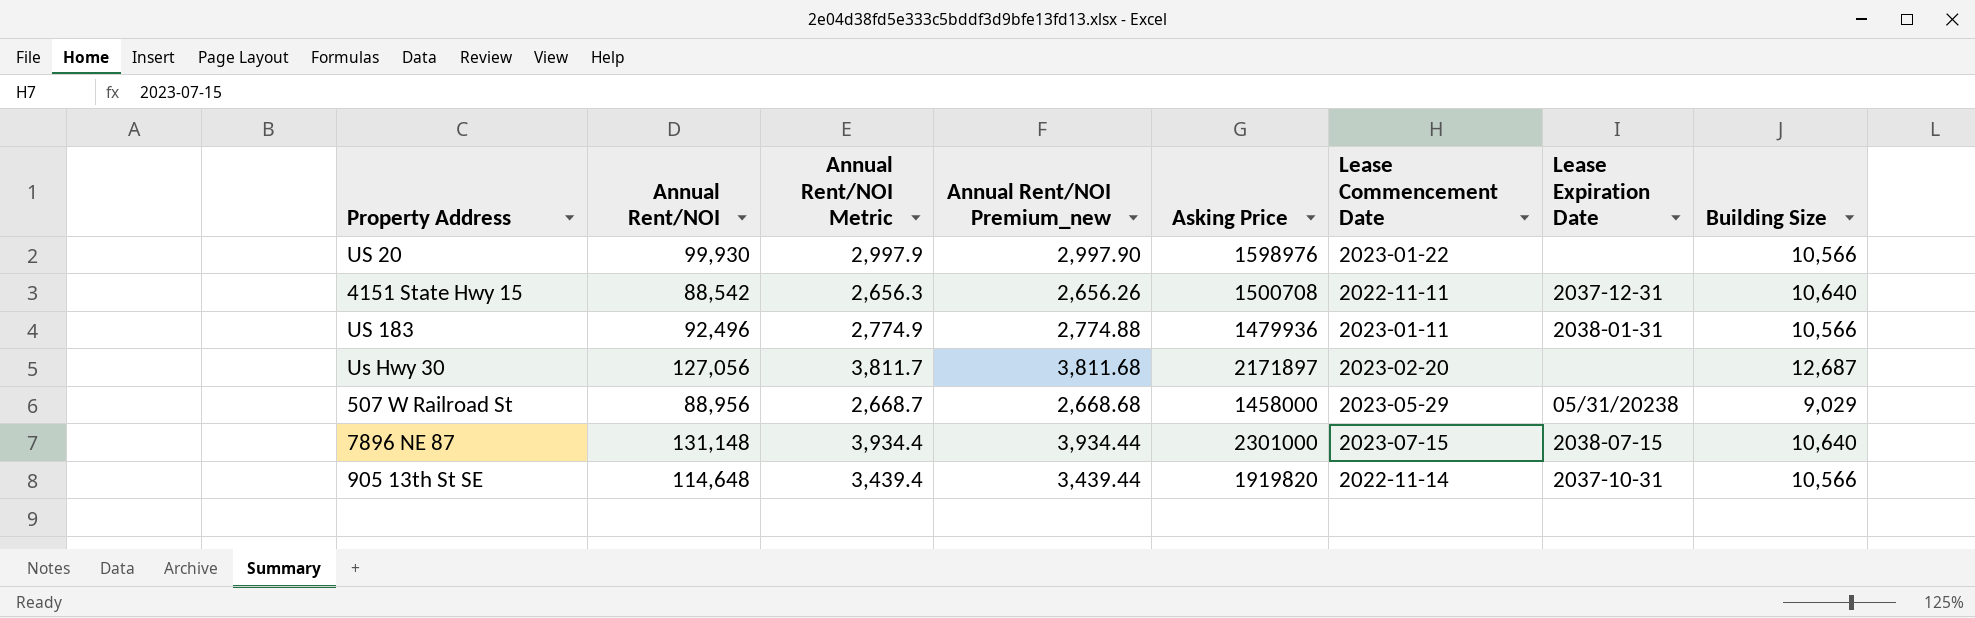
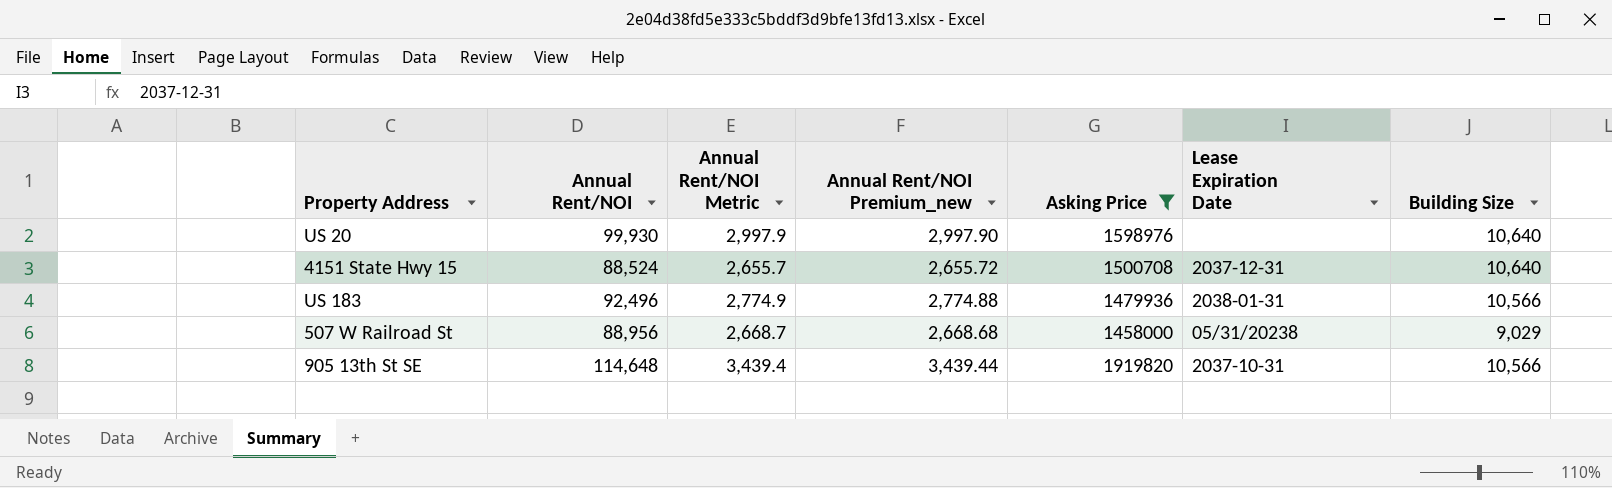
filter: none -> Asking Price <= 1919820
column Lease Commencement Date | position: 6 -> none
US 20 | Building Size: 10,566 -> 10,640
4151 State Hwy 15 | Annual Rent/NOI: 88,542 -> 88,524
4151 State Hwy 15 | Annual Rent/NOI Metric: 2,656.3 -> 2,655.7
4151 State Hwy 15 | Annual Rent/NOI Premium_new: 2,656.26 -> 2,655.72

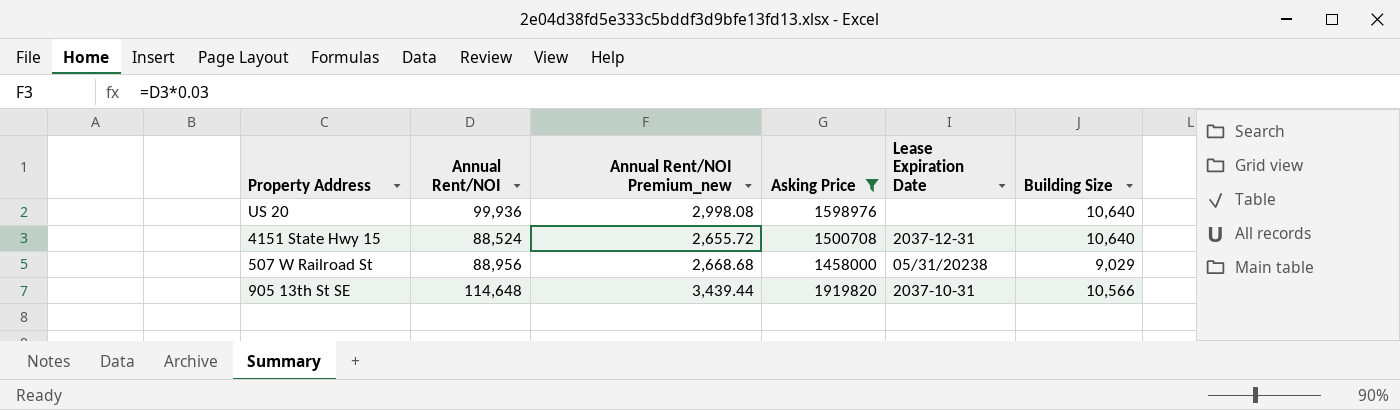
column Annual Rent/NOI Metric | formula: [Annual Rent/NOI] * 0.03 -> none
row US 183: 92,496 | 2,774.9 | 2,774.88 | 1479936 | 2038-01-31 | 10,566 -> none
US 20 | Annual Rent/NOI: 99,930 -> 99,936
US 20 | Annual Rent/NOI Premium_new: 2,997.90 -> 2,998.08

